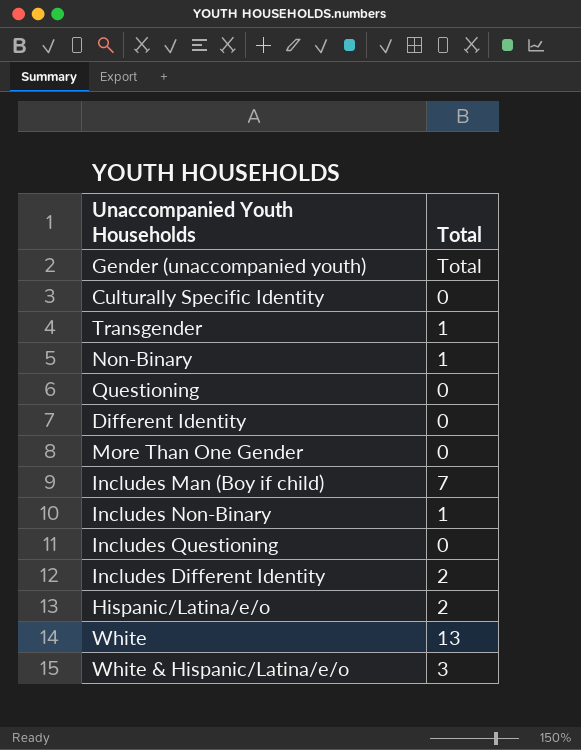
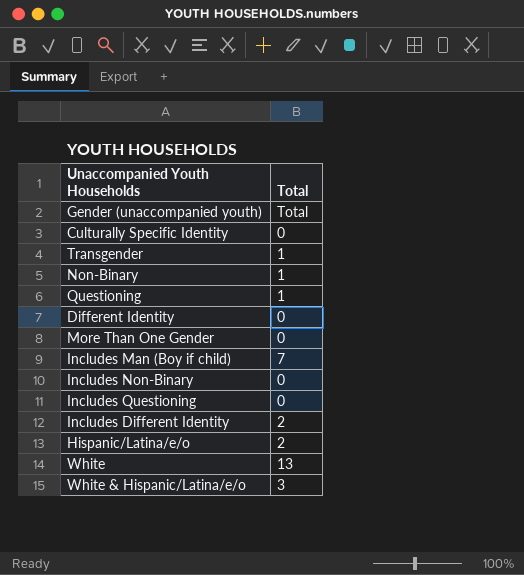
Questioning | Total: 0 -> 1
Includes Non-Binary | Total: 1 -> 0

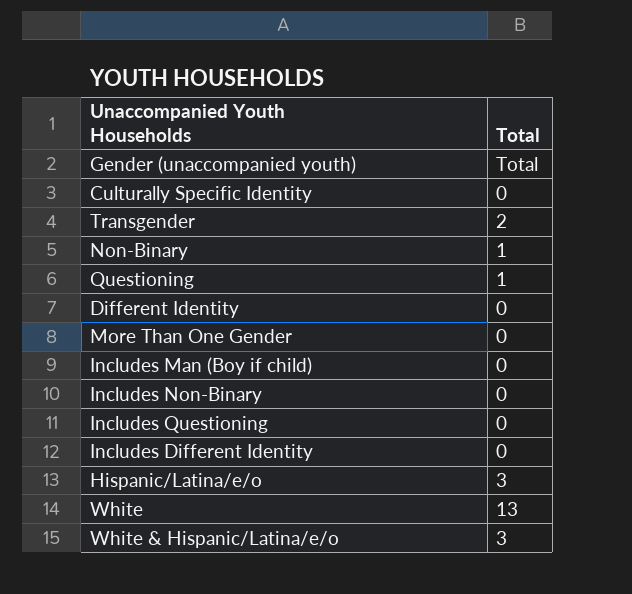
Transgender | Total: 1 -> 2
Includes Man (Boy if child) | Total: 7 -> 0
Includes Different Identity | Total: 2 -> 0
Hispanic/Latina/e/o | Total: 2 -> 3

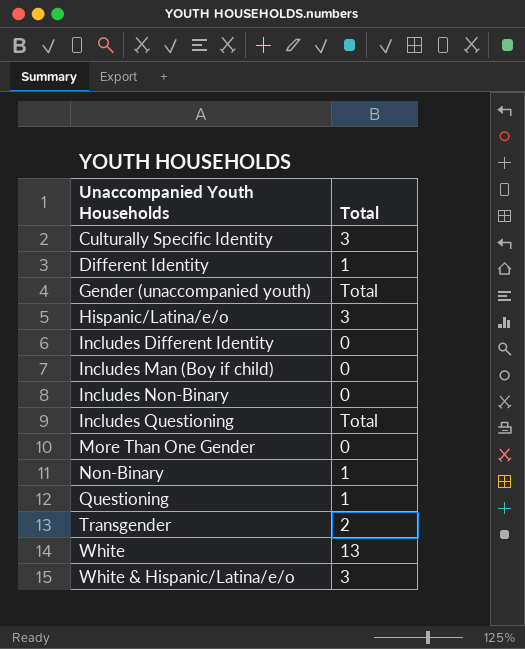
row order: none -> Unaccompanied Youth Households ascending
Culturally Specific Identity | Total: 0 -> 3
Different Identity | Total: 0 -> 1
Includes Questioning | Total: 0 -> Total

